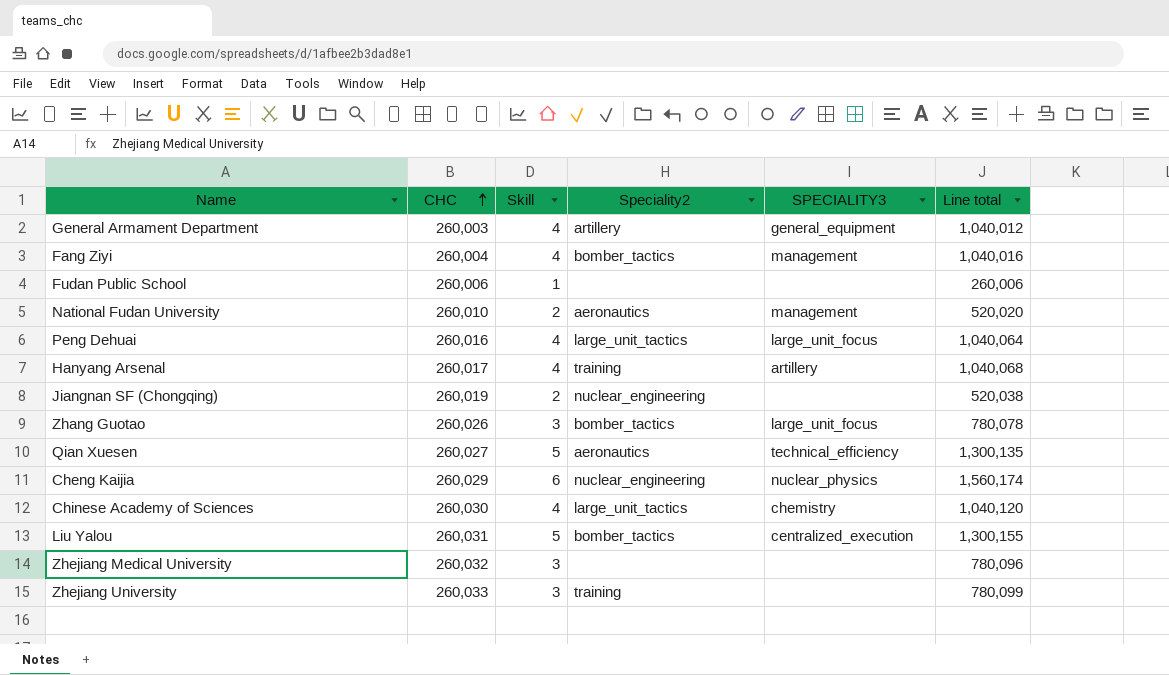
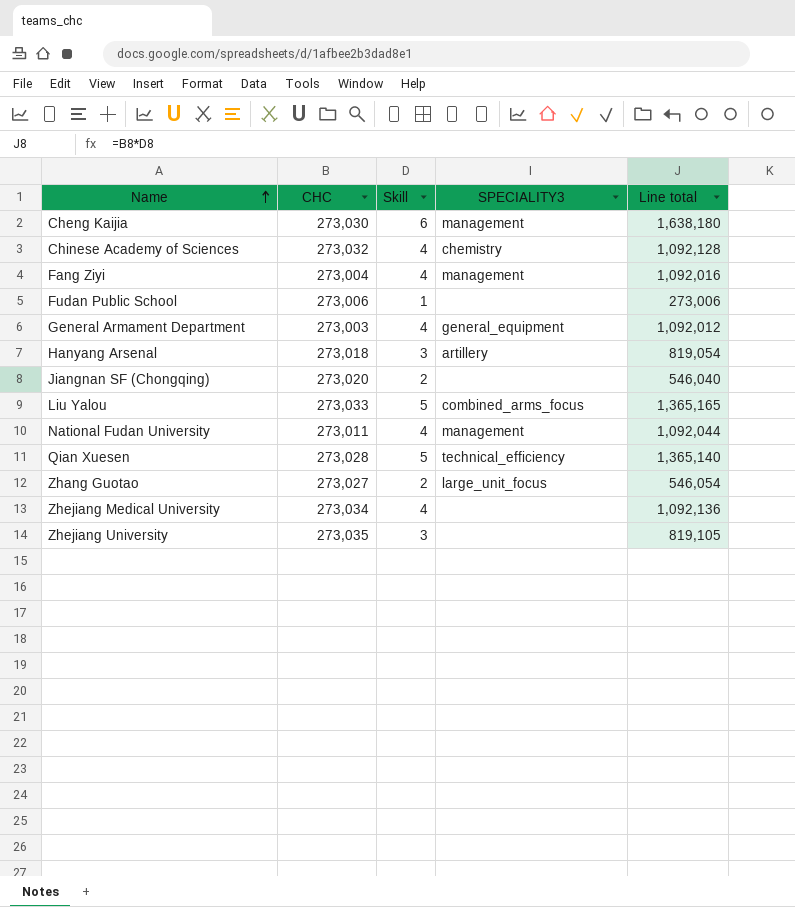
row order: CHC ascending -> Name ascending
column Speciality2 | position: 4 -> none
row Peng Dehuai: 260,016 | 4 | large_unit_tactics | large_unit_focus | 1,040,064 -> none
Cheng Kaijia | CHC: 260,029 -> 273,030
Cheng Kaijia | SPECIALITY3: nuclear_physics -> management
Cheng Kaijia | Line total: 1,560,174 -> 1,638,180
Chinese Academy of Sciences | CHC: 260,030 -> 273,032
Chinese Academy of Sciences | Line total: 1,040,120 -> 1,092,128
Fang Ziyi | CHC: 260,004 -> 273,004
Fang Ziyi | Line total: 1,040,016 -> 1,092,016
Fudan Public School | CHC: 260,006 -> 273,006
Fudan Public School | Line total: 260,006 -> 273,006
General Armament Department | CHC: 260,003 -> 273,003
General Armament Department | Line total: 1,040,012 -> 1,092,012
Hanyang Arsenal | CHC: 260,017 -> 273,018
Hanyang Arsenal | Skill: 4 -> 3
Hanyang Arsenal | Line total: 1,040,068 -> 819,054
Jiangnan SF (Chongqing) | CHC: 260,019 -> 273,020
Jiangnan SF (Chongqing) | Line total: 520,038 -> 546,040
Liu Yalou | CHC: 260,031 -> 273,033
Liu Yalou | SPECIALITY3: centralized_execution -> combined_arms_focus
Liu Yalou | Line total: 1,300,155 -> 1,365,165
National Fudan University | CHC: 260,010 -> 273,011
National Fudan University | Skill: 2 -> 4
National Fudan University | Line total: 520,020 -> 1,092,044
Qian Xuesen | CHC: 260,027 -> 273,028
Qian Xuesen | Line total: 1,300,135 -> 1,365,140
Zhang Guotao | CHC: 260,026 -> 273,027
Zhang Guotao | Skill: 3 -> 2
Zhang Guotao | Line total: 780,078 -> 546,054
Zhejiang Medical University | CHC: 260,032 -> 273,034
Zhejiang Medical University | Skill: 3 -> 4
Zhejiang Medical University | Line total: 780,096 -> 1,092,136
Zhejiang University | CHC: 260,033 -> 273,035
Zhejiang University | Line total: 780,099 -> 819,105

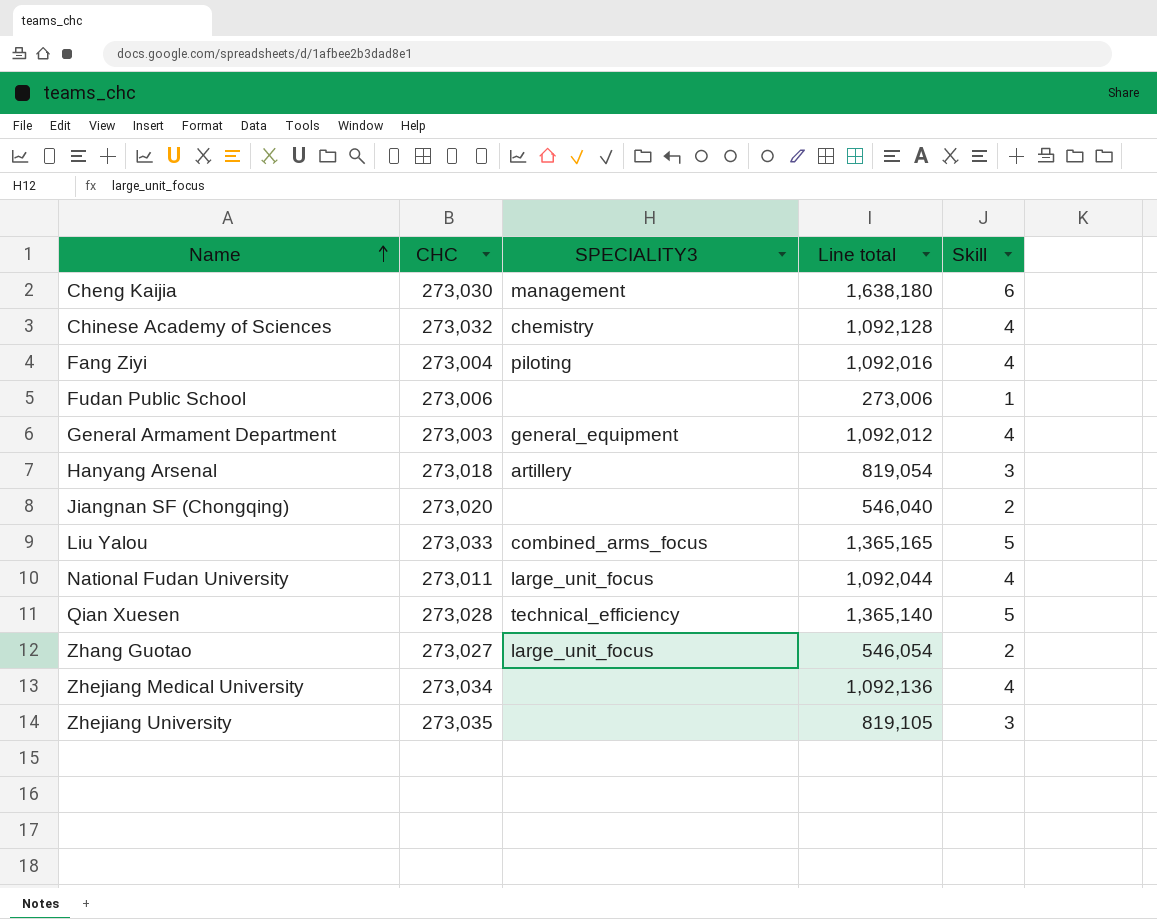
column Skill | position: 3 -> 5
Fang Ziyi | SPECIALITY3: management -> piloting
National Fudan University | SPECIALITY3: management -> large_unit_focus

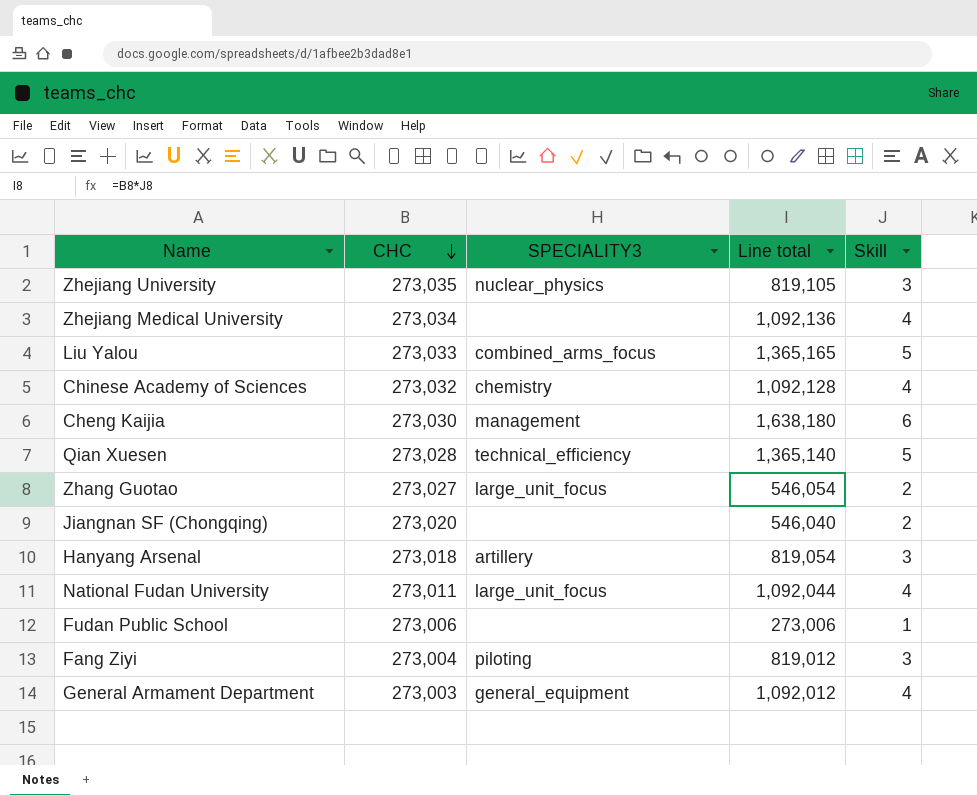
row order: Name ascending -> CHC descending
Zhejiang University | SPECIALITY3: none -> nuclear_physics
Fang Ziyi | Line total: 1,092,016 -> 819,012
Fang Ziyi | Skill: 4 -> 3

